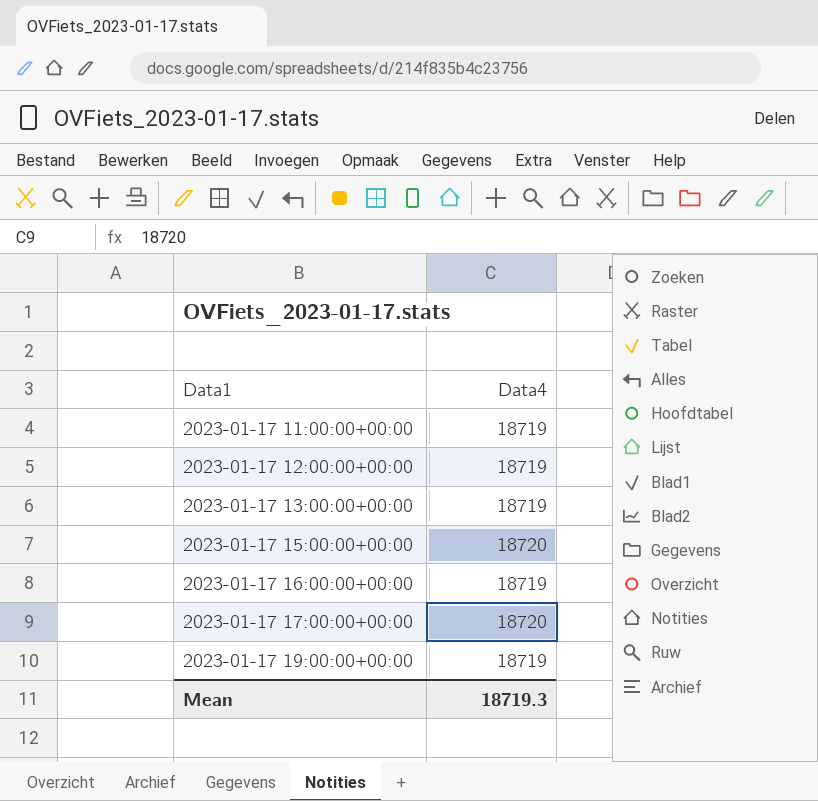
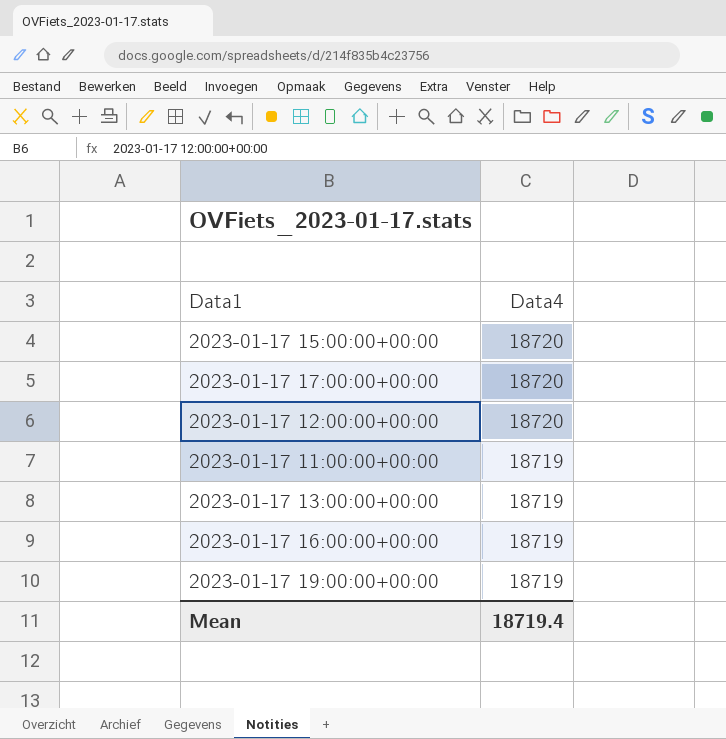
row order: Data1 ascending -> Data4 descending
2023-01-17 12:00:00+00:00 | Data4: 18719 -> 18720
Mean | Data4: 18719.3 -> 18719.4

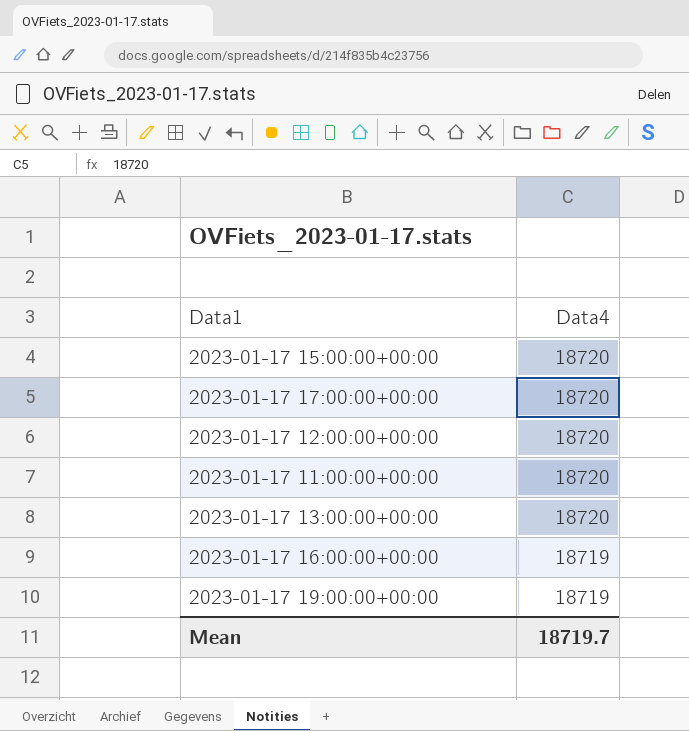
2023-01-17 11:00:00+00:00 | Data4: 18719 -> 18720
2023-01-17 13:00:00+00:00 | Data4: 18719 -> 18720
Mean | Data4: 18719.4 -> 18719.7

